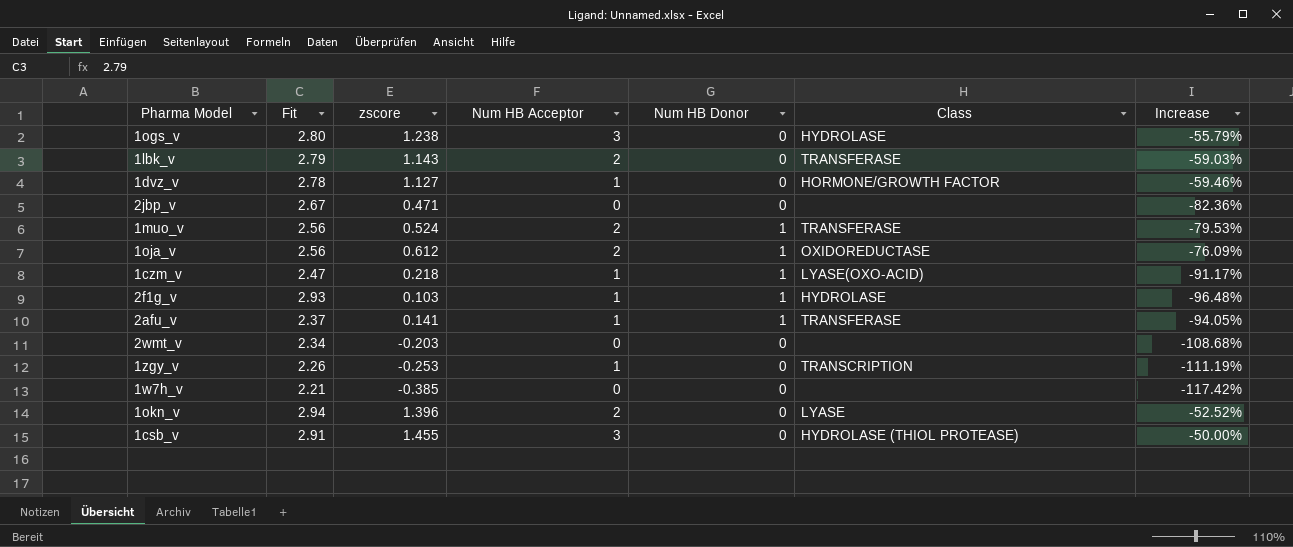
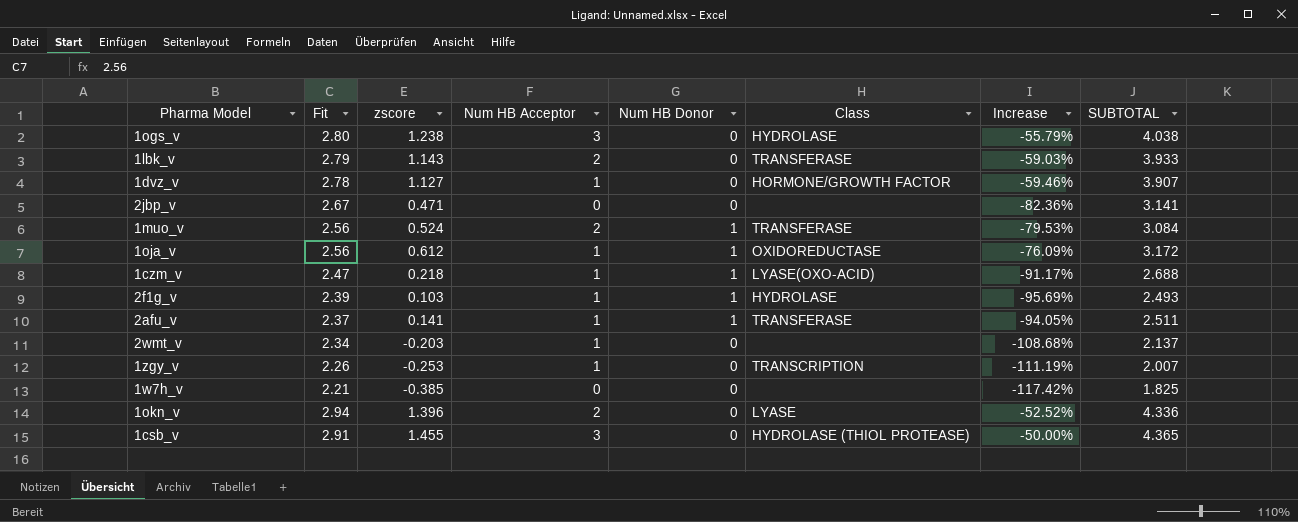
column SUBTOTAL | formula: none -> [Fit] + [zscore]
1oja_v | Num HB Acceptor: 2 -> 1
2f1g_v | Fit: 2.93 -> 2.39
2f1g_v | Increase: -96.48% -> -95.69%
2wmt_v | Num HB Acceptor: 0 -> 1

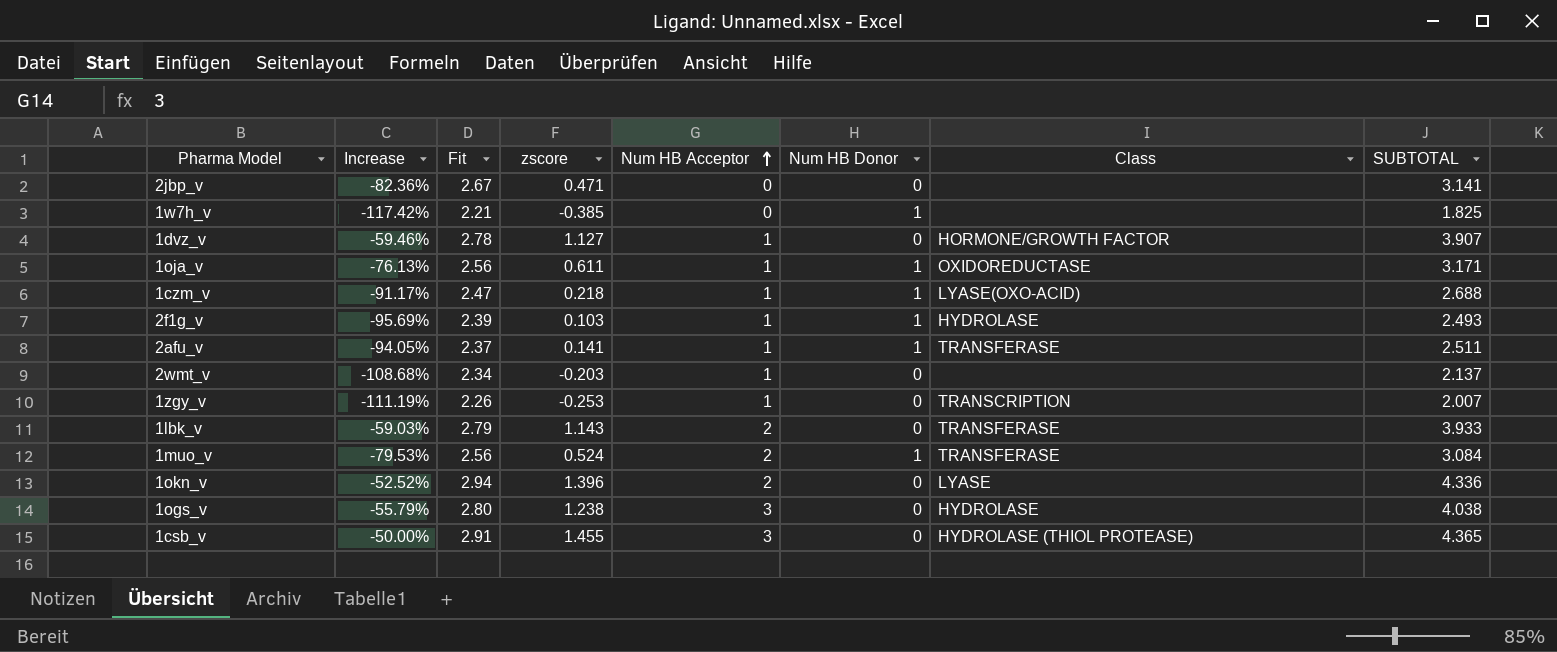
row order: none -> Num HB Acceptor ascending
column Increase | position: 7 -> 2
1w7h_v | Num HB Donor: 0 -> 1
1oja_v | Increase: -76.09% -> -76.13%
1oja_v | zscore: 0.612 -> 0.611
1oja_v | SUBTOTAL: 3.172 -> 3.171

